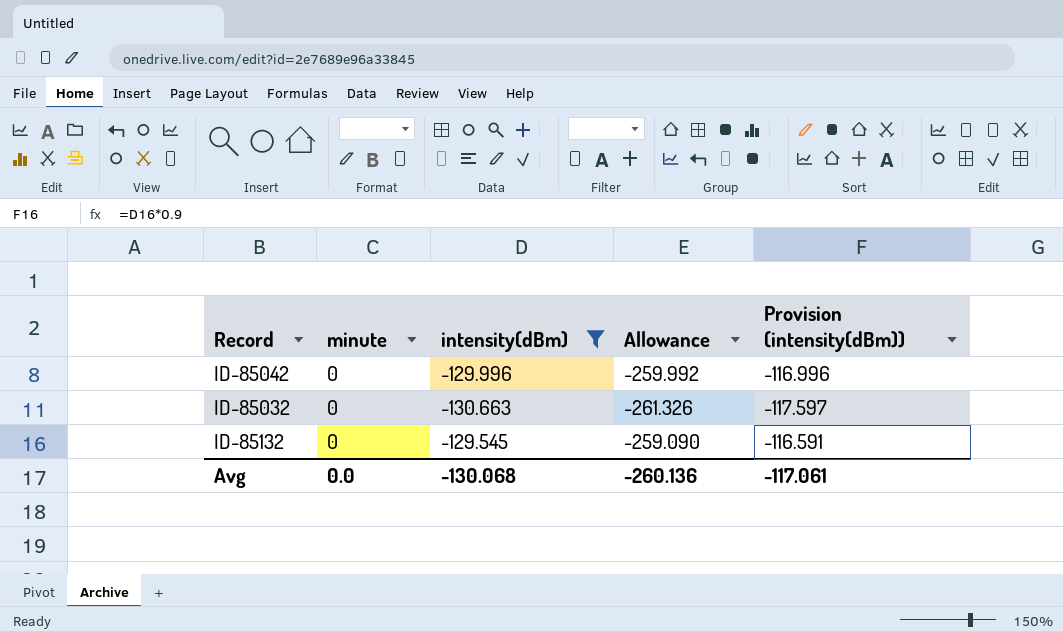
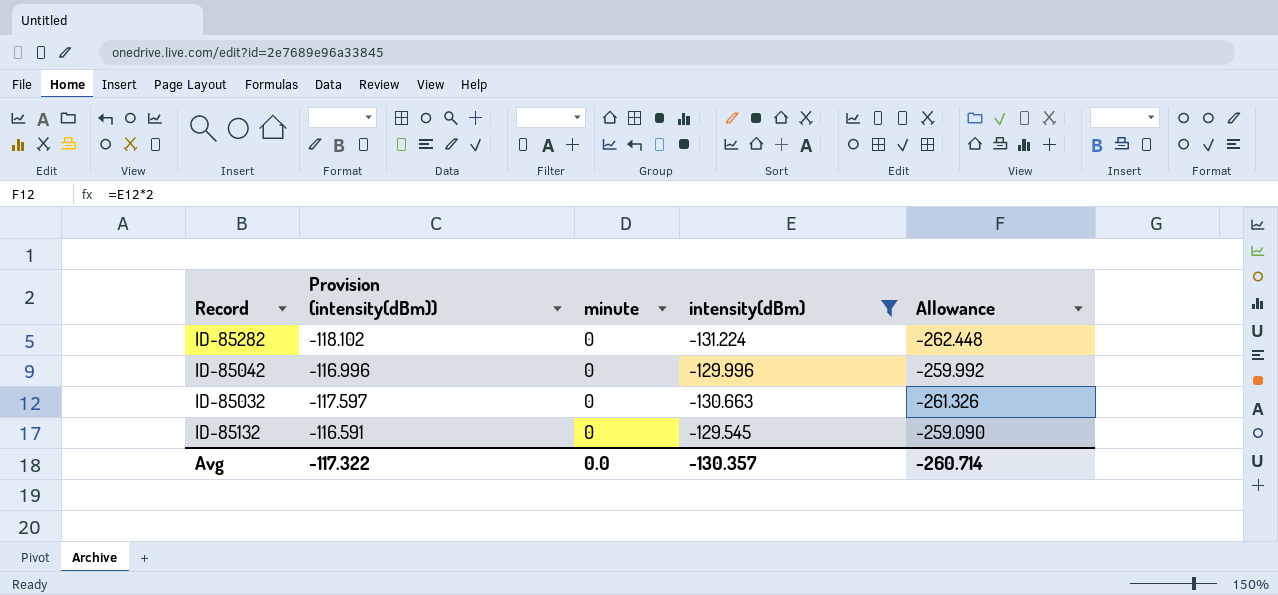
column Provision (intensity(dBm)) | position: 5 -> 2
row ID-85282: none -> -118.102 | 0 | -131.224 | -262.448
Avg | Provision (intensity(dBm)): -117.061 -> -117.322
Avg | intensity(dBm): -130.068 -> -130.357
Avg | Allowance: -260.136 -> -260.714

